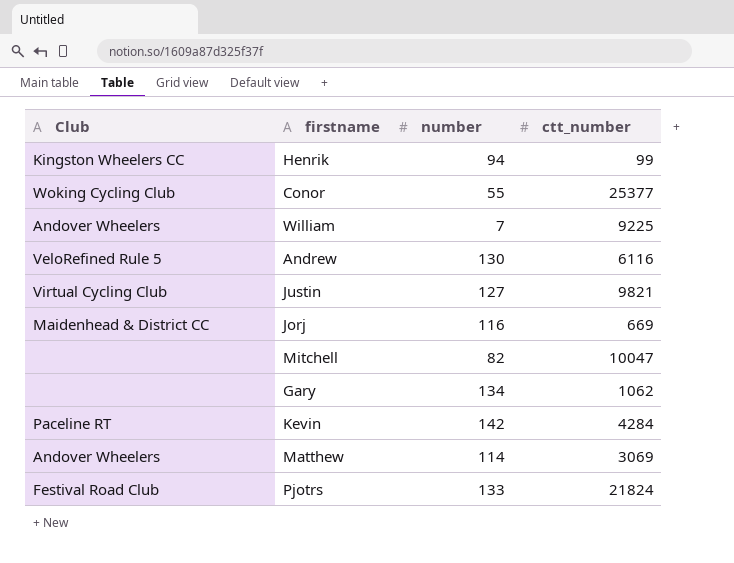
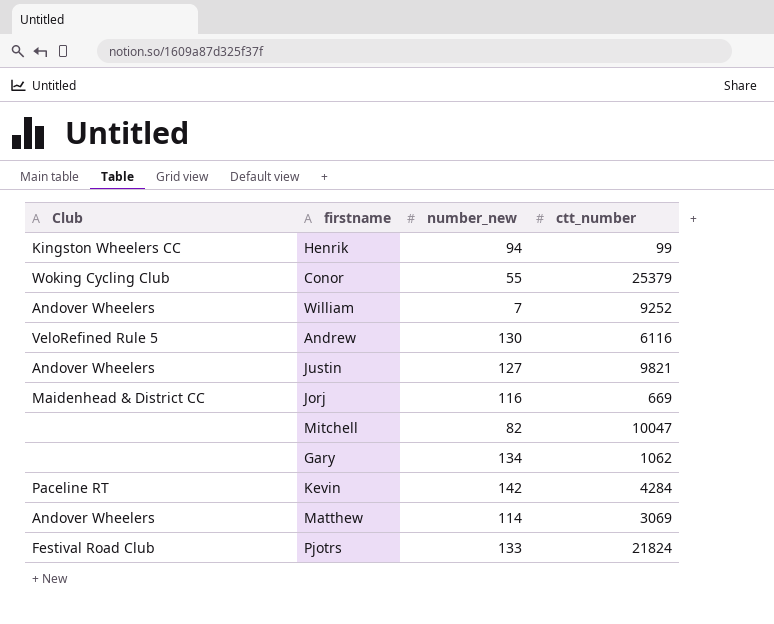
column name: number -> number_new
Conor | ctt_number: 25377 -> 25379
William | ctt_number: 9225 -> 9252
Justin | Club: Virtual Cycling Club -> Andover Wheelers

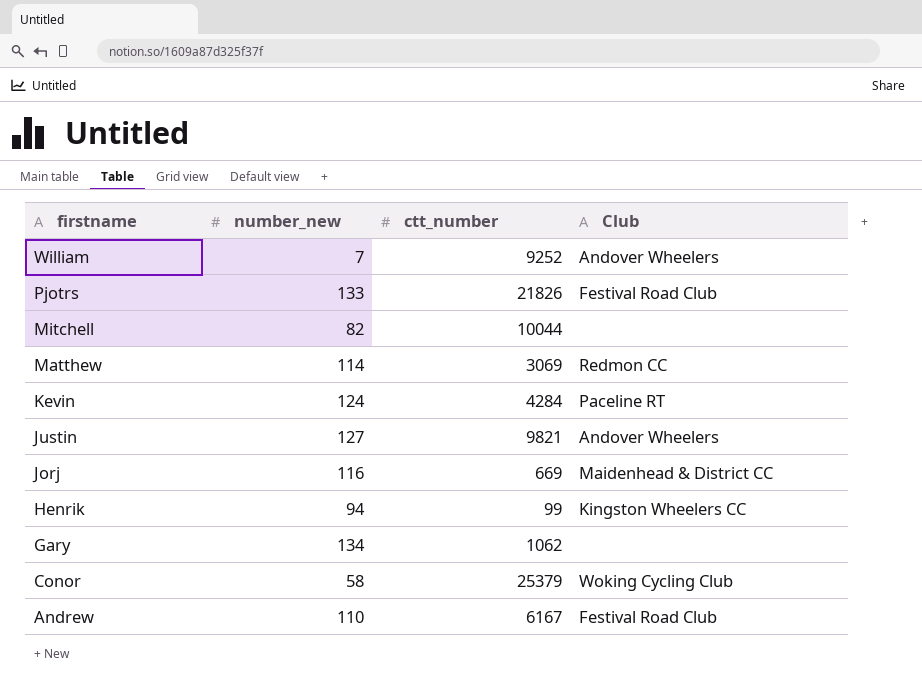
row order: none -> firstname descending
column Club | position: 1 -> 4
Pjotrs | ctt_number: 21824 -> 21826
Mitchell | ctt_number: 10047 -> 10044
Matthew | Club: Andover Wheelers -> Redmon CC
Kevin | number_new: 142 -> 124
Conor | number_new: 55 -> 58
Andrew | number_new: 130 -> 110
Andrew | ctt_number: 6116 -> 6167
Andrew | Club: VeloRefined Rule 5 -> Festival Road Club

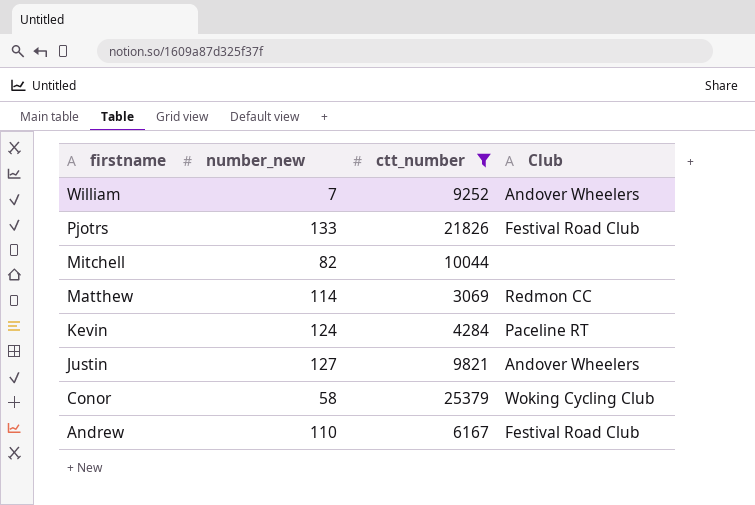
filter: none -> ctt_number >= 3069

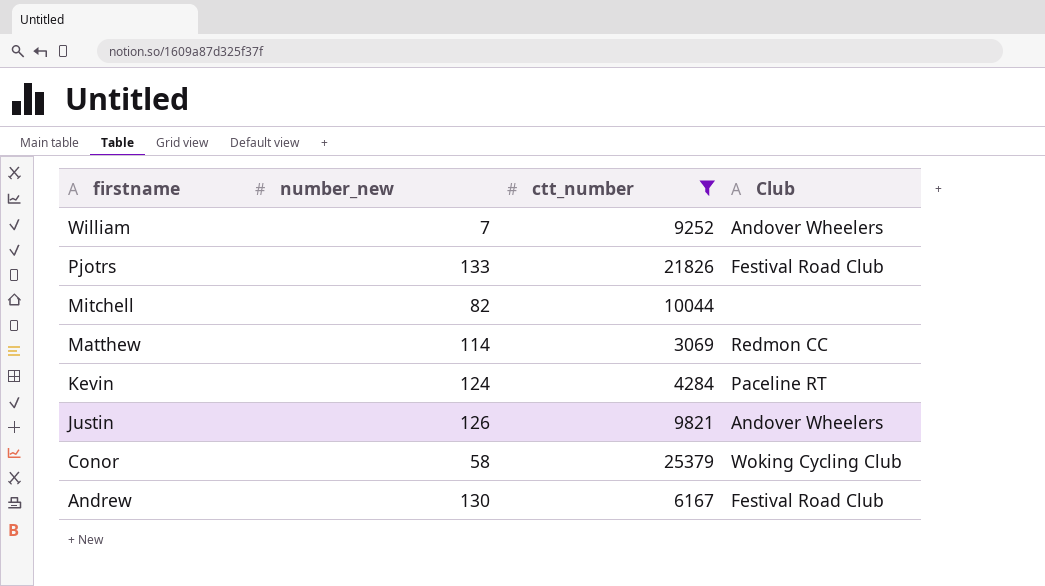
Justin | number_new: 127 -> 126
Andrew | number_new: 110 -> 130

